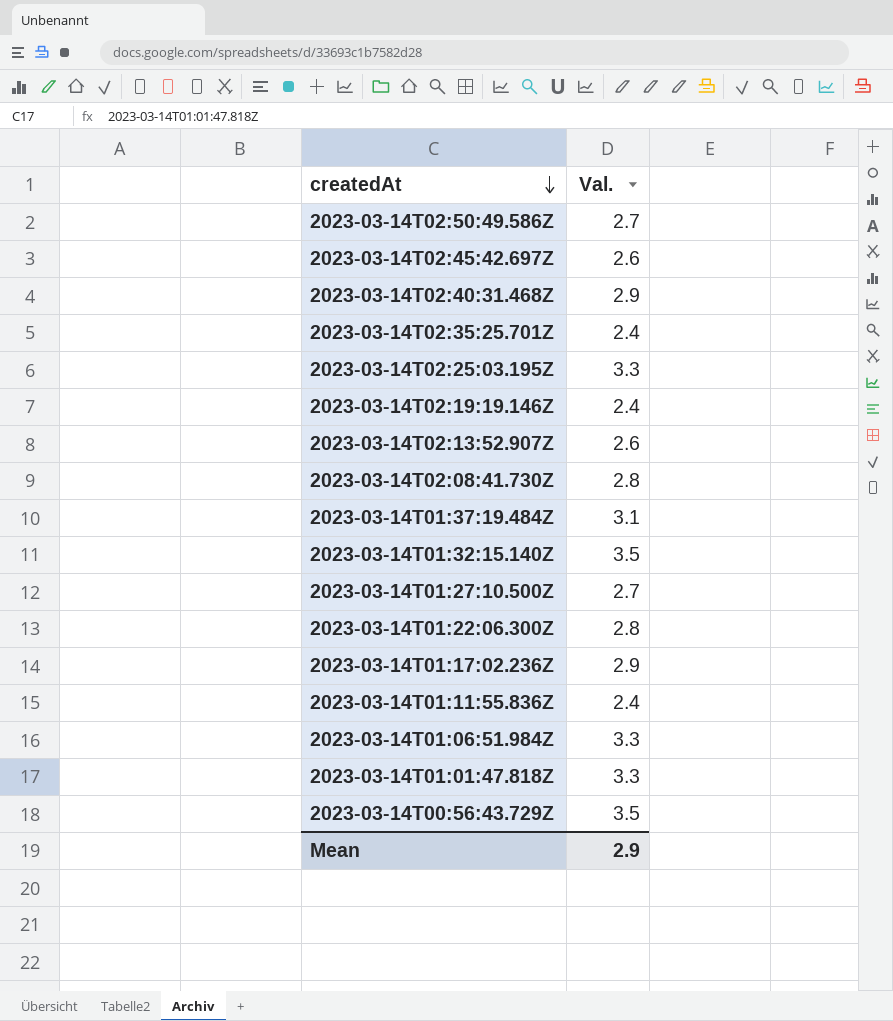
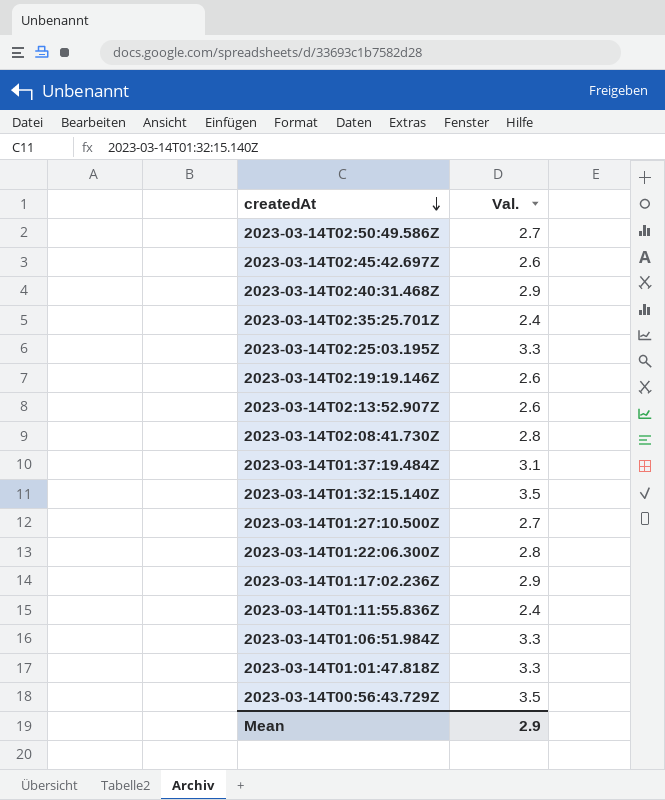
2023-03-14T02:19:19.146Z | Val.: 2.4 -> 2.6

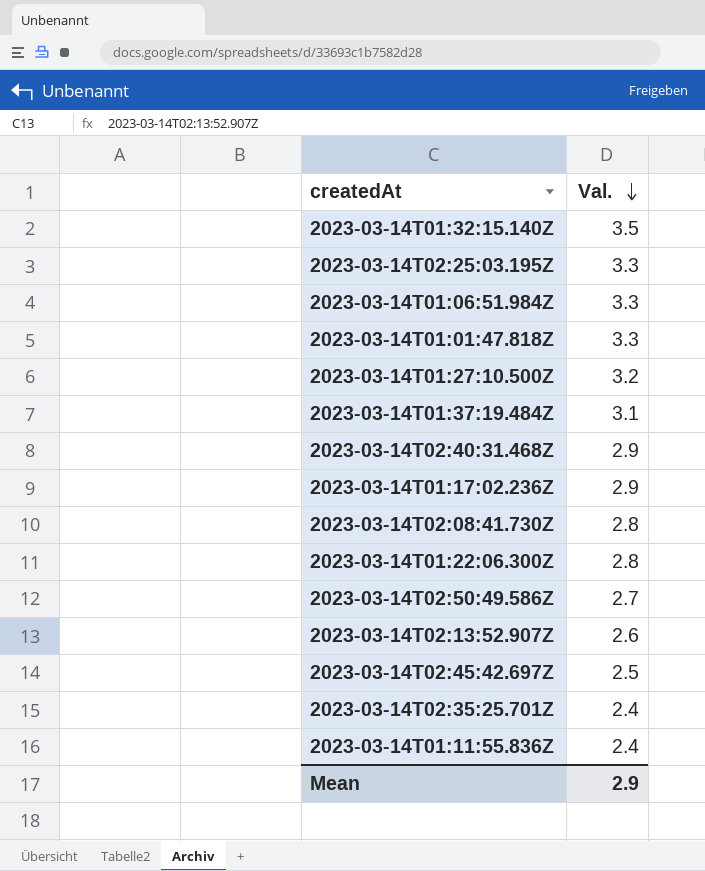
row order: createdAt descending -> Val. descending
row 2023-03-14T02:19:19.146Z: 2.6 -> none
row 2023-03-14T00:56:43.729Z: 3.5 -> none
2023-03-14T01:27:10.500Z | Val.: 2.7 -> 3.2
2023-03-14T02:45:42.697Z | Val.: 2.6 -> 2.5

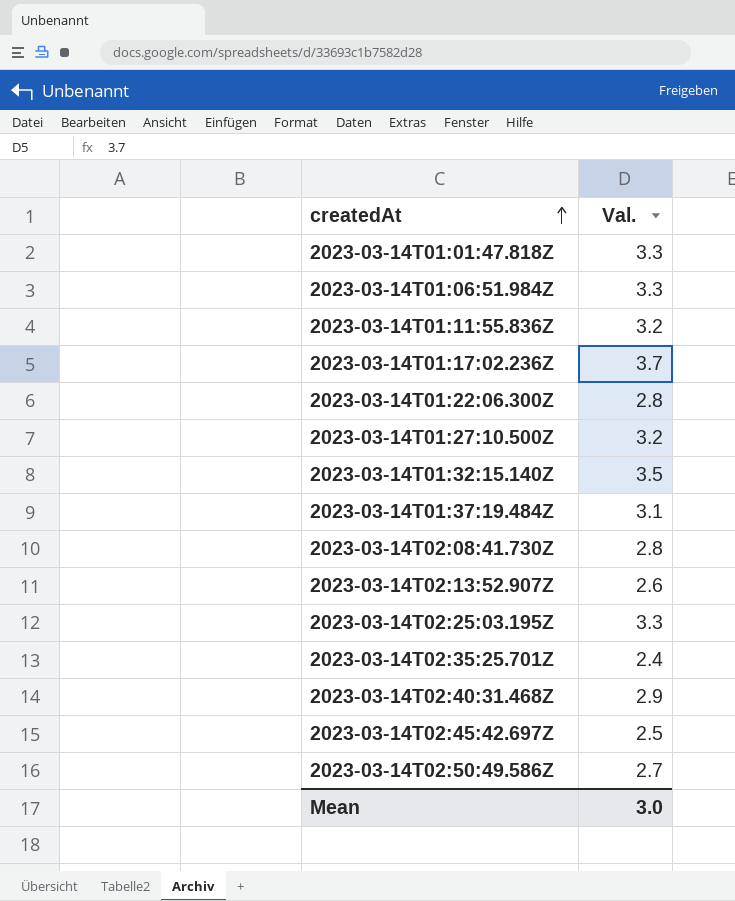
row order: Val. descending -> createdAt ascending
2023-03-14T01:11:55.836Z | Val.: 2.4 -> 3.2
2023-03-14T01:17:02.236Z | Val.: 2.9 -> 3.7
Mean | Val.: 2.9 -> 3.0

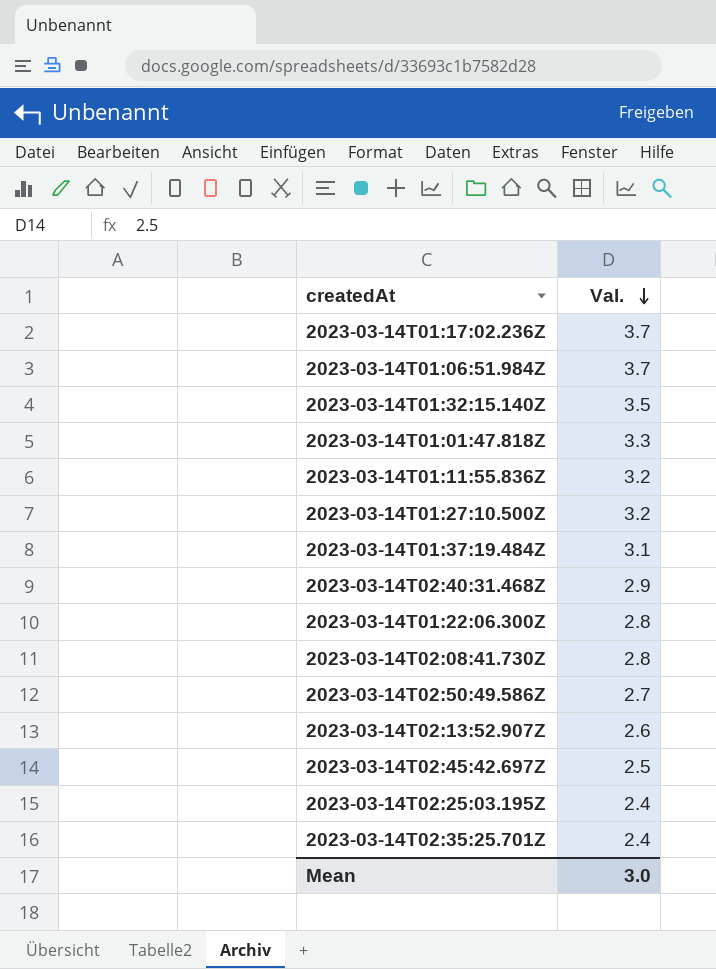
row order: createdAt ascending -> Val. descending
2023-03-14T01:06:51.984Z | Val.: 3.3 -> 3.7
2023-03-14T02:25:03.195Z | Val.: 3.3 -> 2.4

